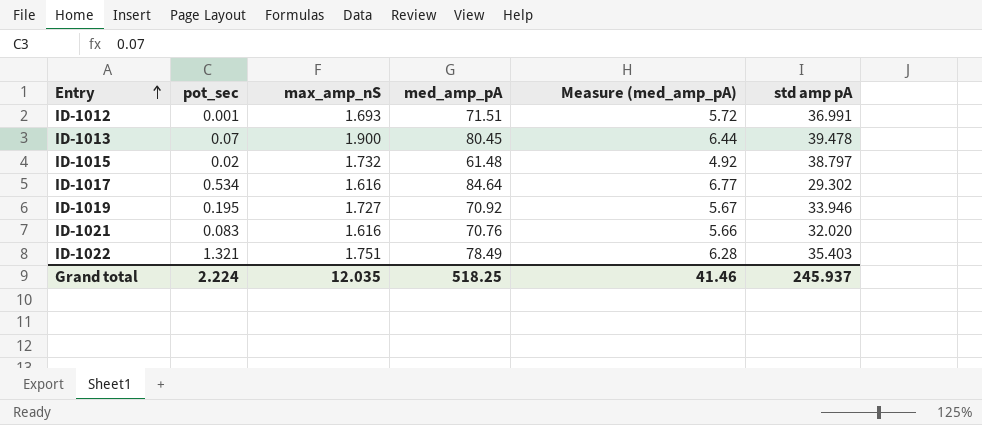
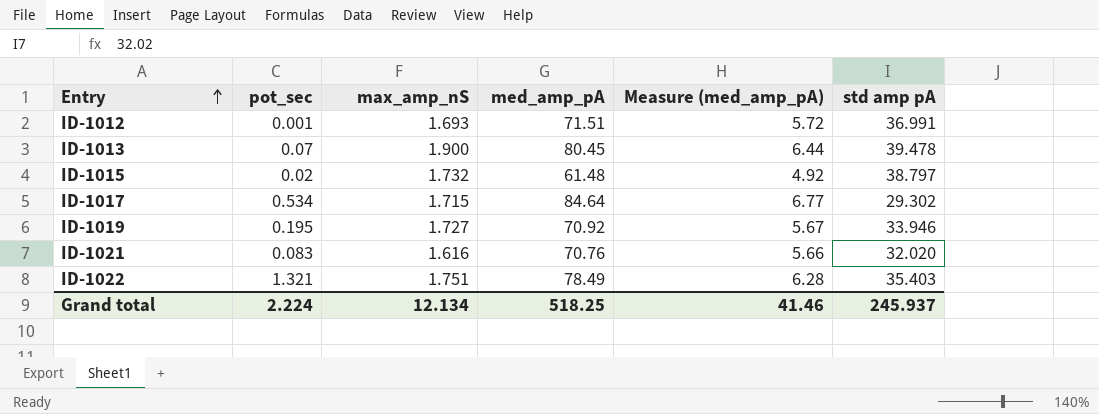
ID-1017 | max_amp_nS: 1.616 -> 1.715
Grand total | max_amp_nS: 12.035 -> 12.134

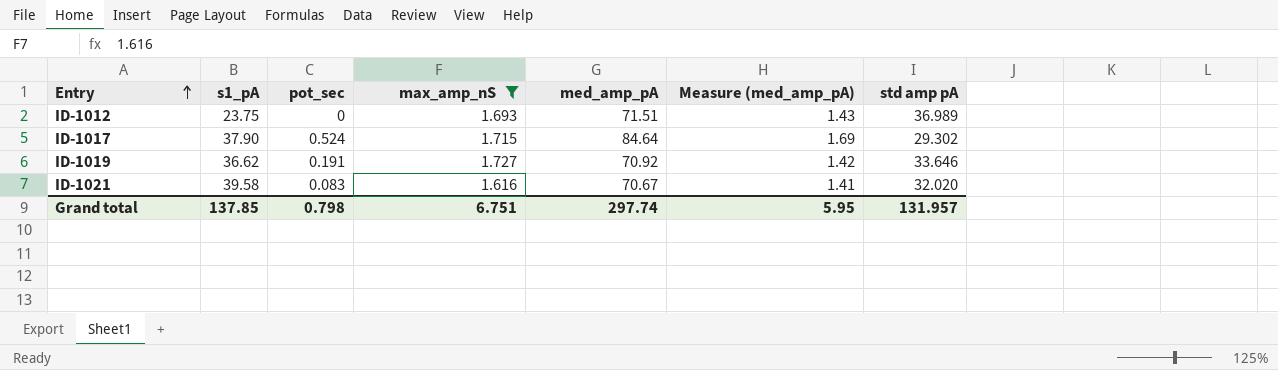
filter: none -> max_amp_nS <= 1.727
column s1_pA | position: none -> 2
column Measure (med_amp_pA) | formula: [med_amp_pA] * 0.08 -> [med_amp_pA] * 0.02
ID-1012 | pot_sec: 0.001 -> 0
ID-1012 | std amp pA: 36.991 -> 36.989
ID-1017 | pot_sec: 0.534 -> 0.524
ID-1019 | pot_sec: 0.195 -> 0.191
ID-1019 | std amp pA: 33.946 -> 33.646
ID-1021 | med_amp_pA: 70.76 -> 70.67
Grand total | pot_sec: 2.224 -> 0.798
Grand total | max_amp_nS: 12.134 -> 6.751
Grand total | med_amp_pA: 518.25 -> 297.74
Grand total | Measure (med_amp_pA): 41.46 -> 5.95
Grand total | std amp pA: 245.937 -> 131.957

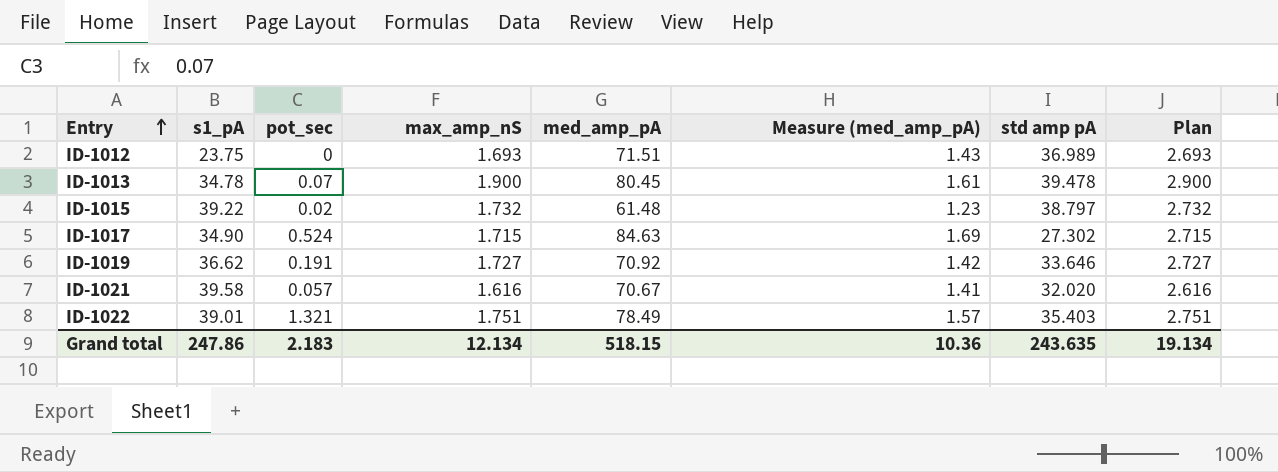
filter: max_amp_nS <= 1.727 -> none
column Plan | formula: none -> [max_amp_nS] + 1
ID-1017 | s1_pA: 37.90 -> 34.90
ID-1017 | med_amp_pA: 84.64 -> 84.63
ID-1017 | std amp pA: 29.302 -> 27.302
ID-1021 | pot_sec: 0.083 -> 0.057
Grand total | s1_pA: 137.85 -> 247.86
Grand total | pot_sec: 0.798 -> 2.183
Grand total | max_amp_nS: 6.751 -> 12.134
Grand total | med_amp_pA: 297.74 -> 518.15
Grand total | Measure (med_amp_pA): 5.95 -> 10.36
Grand total | std amp pA: 131.957 -> 243.635

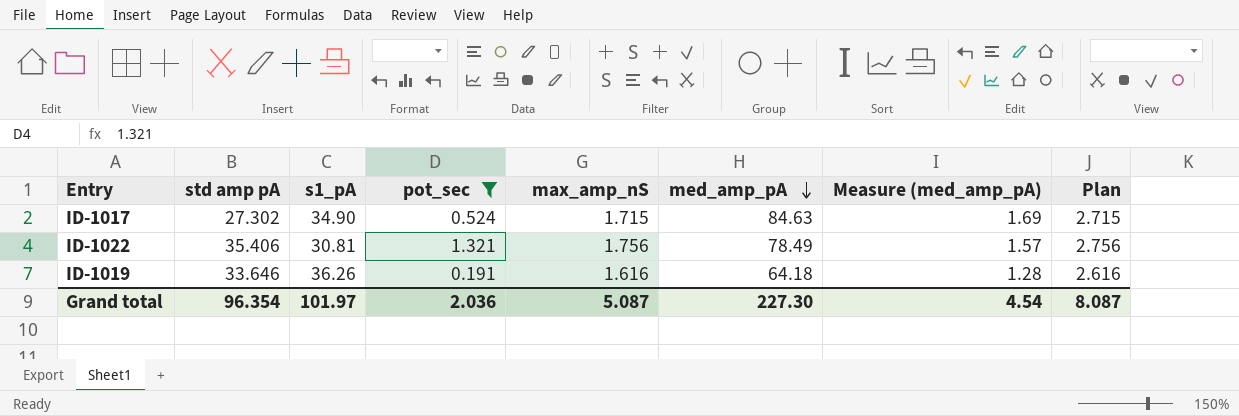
filter: none -> pot_sec >= 0.191
row order: Entry ascending -> med_amp_pA descending
column std amp pA | position: 7 -> 2
ID-1022 | std amp pA: 35.403 -> 35.406
ID-1022 | s1_pA: 39.01 -> 30.81
ID-1022 | max_amp_nS: 1.751 -> 1.756
ID-1022 | Plan: 2.751 -> 2.756
ID-1019 | s1_pA: 36.62 -> 36.26
ID-1019 | max_amp_nS: 1.727 -> 1.616
ID-1019 | med_amp_pA: 70.92 -> 64.18
ID-1019 | Measure (med_amp_pA): 1.42 -> 1.28
ID-1019 | Plan: 2.727 -> 2.616
Grand total | std amp pA: 243.635 -> 96.354
Grand total | s1_pA: 247.86 -> 101.97
Grand total | pot_sec: 2.183 -> 2.036
Grand total | max_amp_nS: 12.134 -> 5.087
Grand total | med_amp_pA: 518.15 -> 227.30
Grand total | Measure (med_amp_pA): 10.36 -> 4.54
Grand total | Plan: 19.134 -> 8.087

